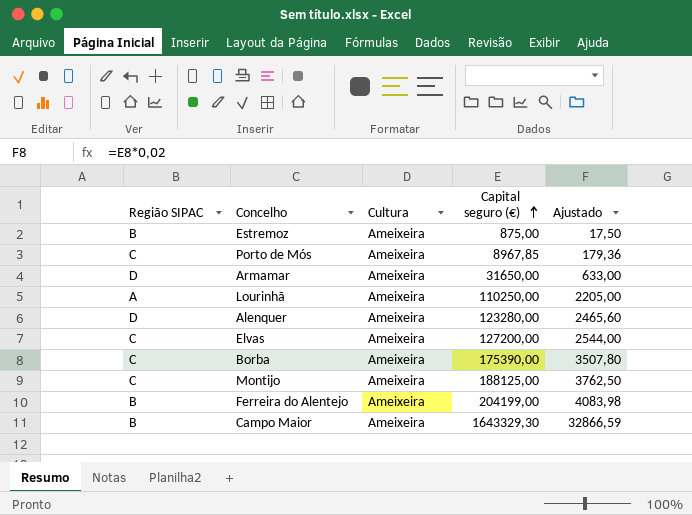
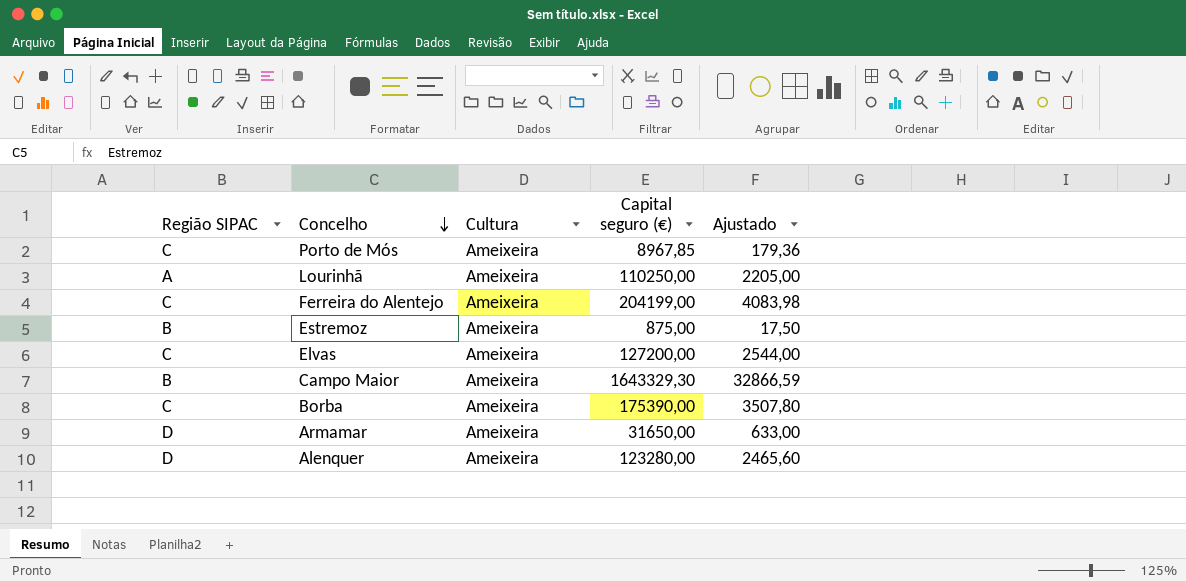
row order: Capital seguro (€) ascending -> Concelho descending
row Montijo: C | Ameixeira | 188125,00 | 3762,50 -> none
Ferreira do Alentejo | Região SIPAC: B -> C

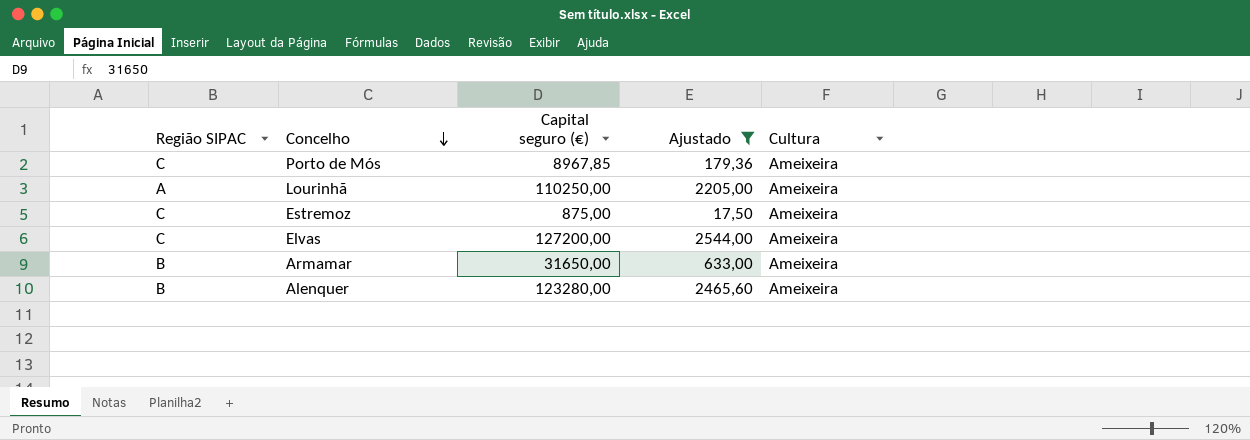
filter: none -> Ajustado <= 2544,00
column Cultura | position: 3 -> 5
Estremoz | Região SIPAC: B -> C
Armamar | Região SIPAC: D -> B
Alenquer | Região SIPAC: D -> B

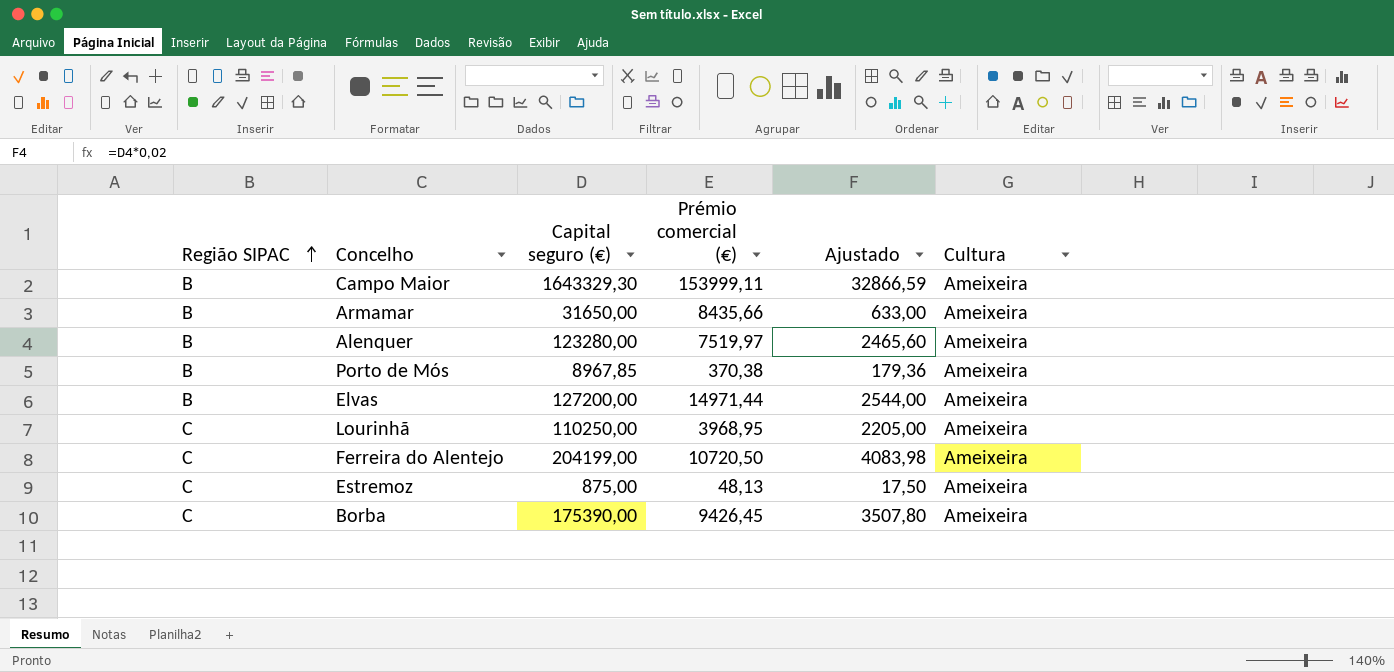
filter: Ajustado <= 2544,00 -> none
row order: Concelho descending -> Região SIPAC ascending
column Prémio comercial (€) | position: none -> 4
Porto de Mós | Região SIPAC: C -> B
Elvas | Região SIPAC: C -> B
Lourinhã | Região SIPAC: A -> C

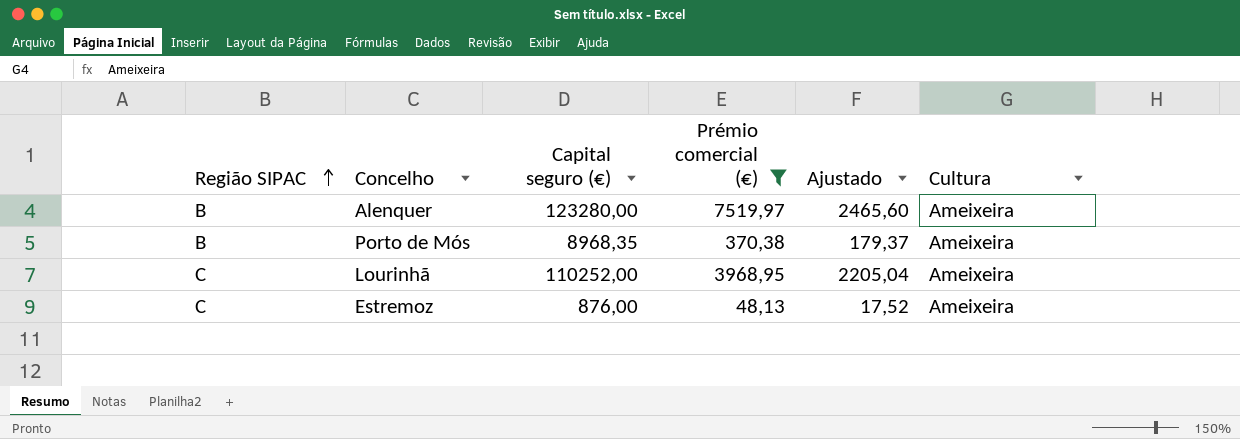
filter: none -> Prémio comercial (€) <= 7519,97
Porto de Mós | Capital seguro (€): 8967,85 -> 8968,35
Porto de Mós | Ajustado: 179,36 -> 179,37
Lourinhã | Capital seguro (€): 110250,00 -> 110252,00
Lourinhã | Ajustado: 2205,00 -> 2205,04
Estremoz | Capital seguro (€): 875,00 -> 876,00
Estremoz | Ajustado: 17,50 -> 17,52

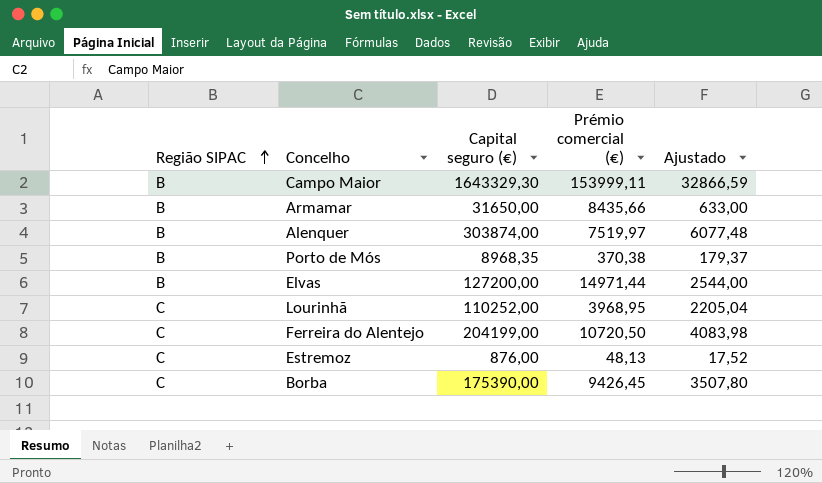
filter: Prémio comercial (€) <= 7519,97 -> none
column Cultura | position: 6 -> none
Alenquer | Capital seguro (€): 123280,00 -> 303874,00
Alenquer | Ajustado: 2465,60 -> 6077,48

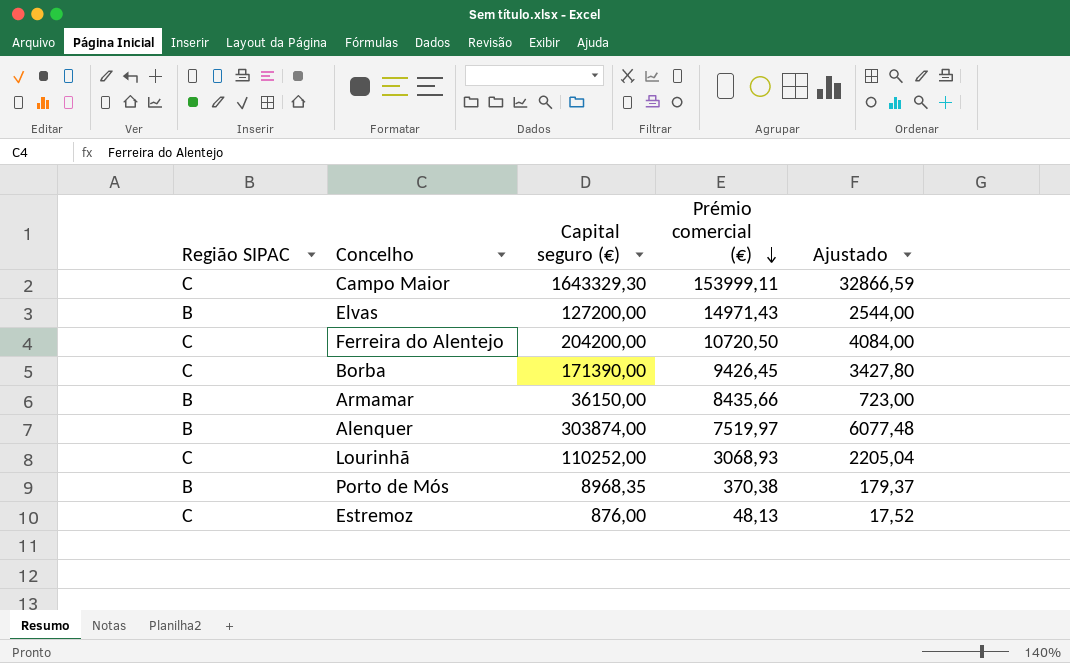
row order: Região SIPAC ascending -> Prémio comercial (€) descending
Campo Maior | Região SIPAC: B -> C
Elvas | Prémio comercial (€): 14971,44 -> 14971,43
Ferreira do Alentejo | Capital seguro (€): 204199,00 -> 204200,00
Ferreira do Alentejo | Ajustado: 4083,98 -> 4084,00
Borba | Capital seguro (€): 175390,00 -> 171390,00
Borba | Ajustado: 3507,80 -> 3427,80
Armamar | Capital seguro (€): 31650,00 -> 36150,00
Armamar | Ajustado: 633,00 -> 723,00
Lourinhã | Prémio comercial (€): 3968,95 -> 3068,93

